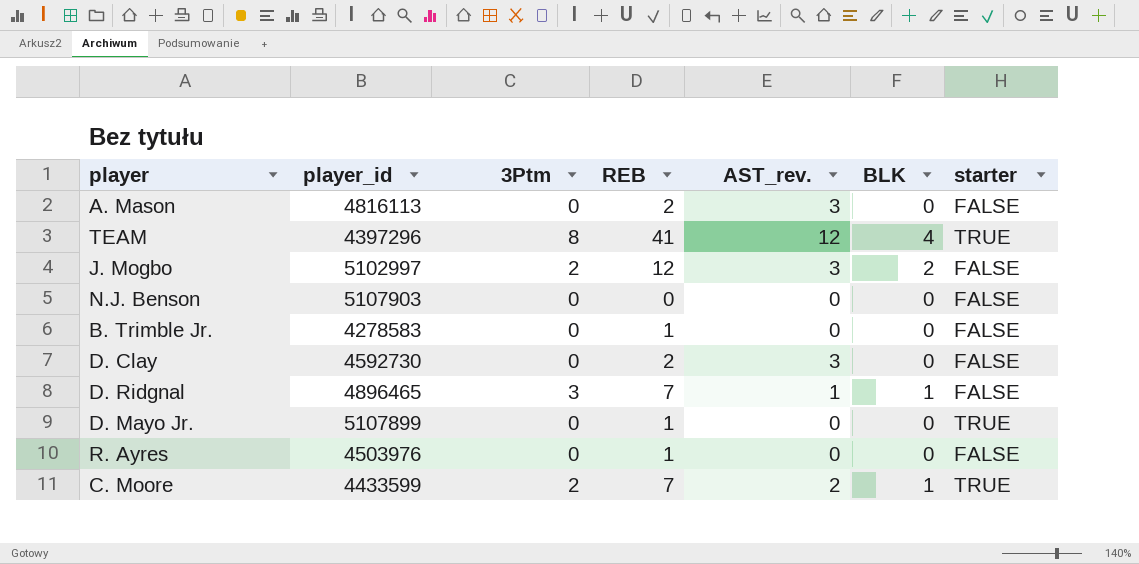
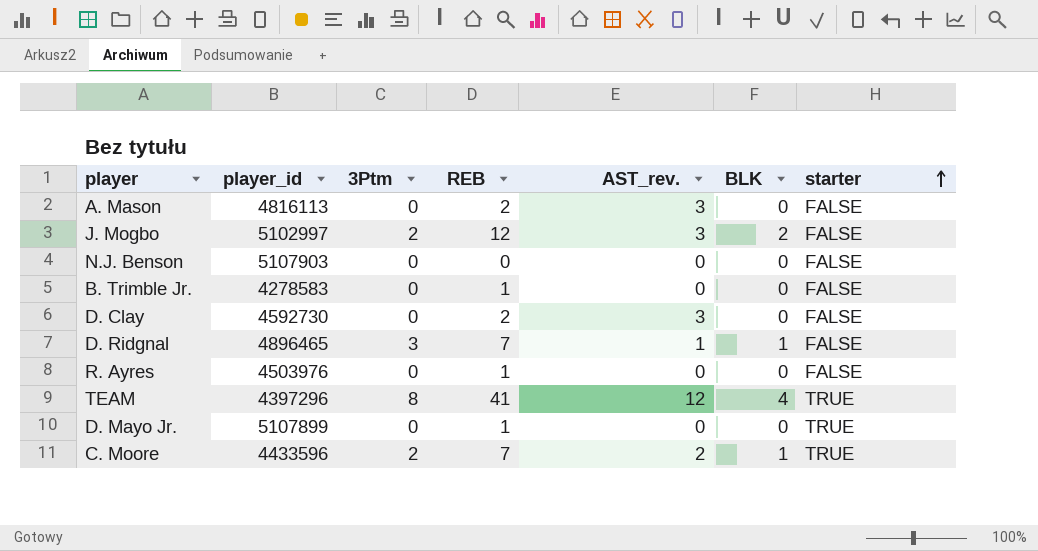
row order: none -> starter ascending
C. Moore | player_id: 4433599 -> 4433596

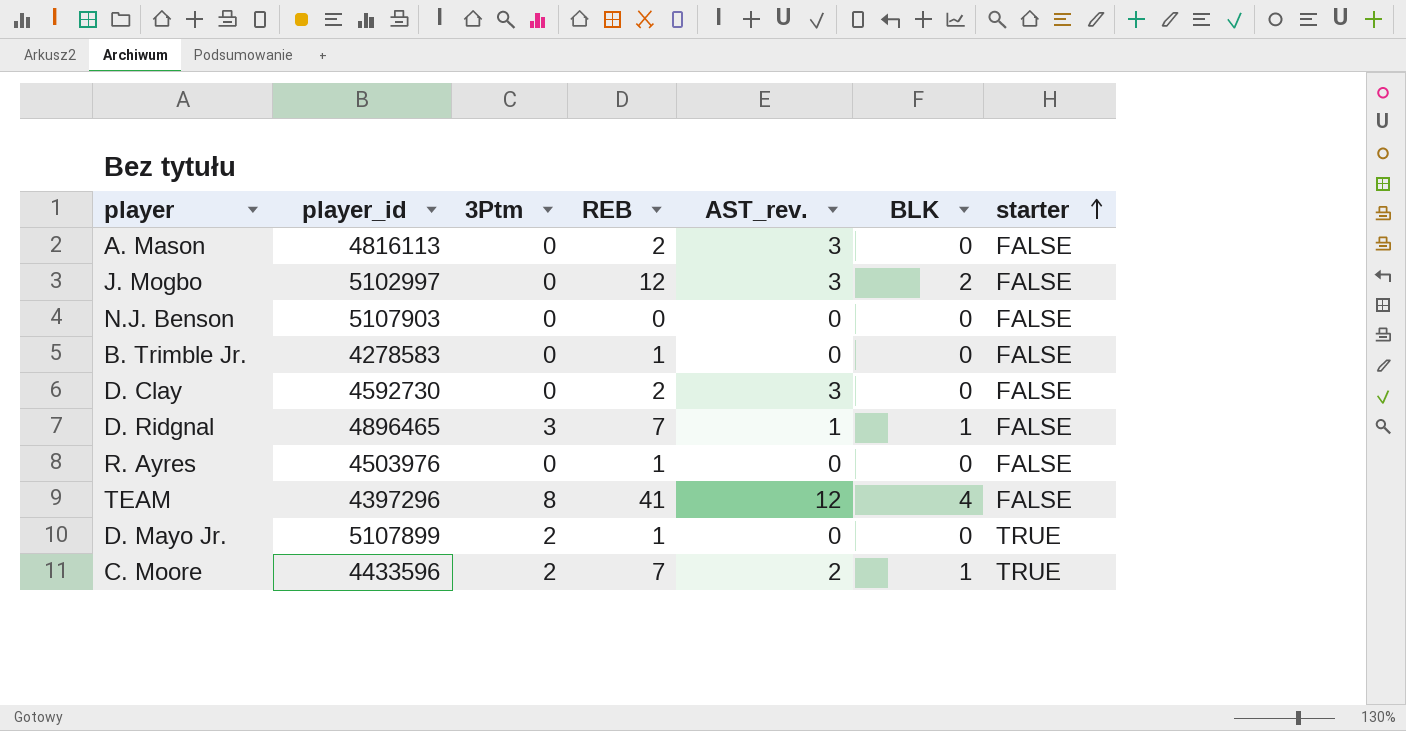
J. Mogbo | 3Ptm: 2 -> 0
TEAM | starter: TRUE -> FALSE
D. Mayo Jr. | 3Ptm: 0 -> 2

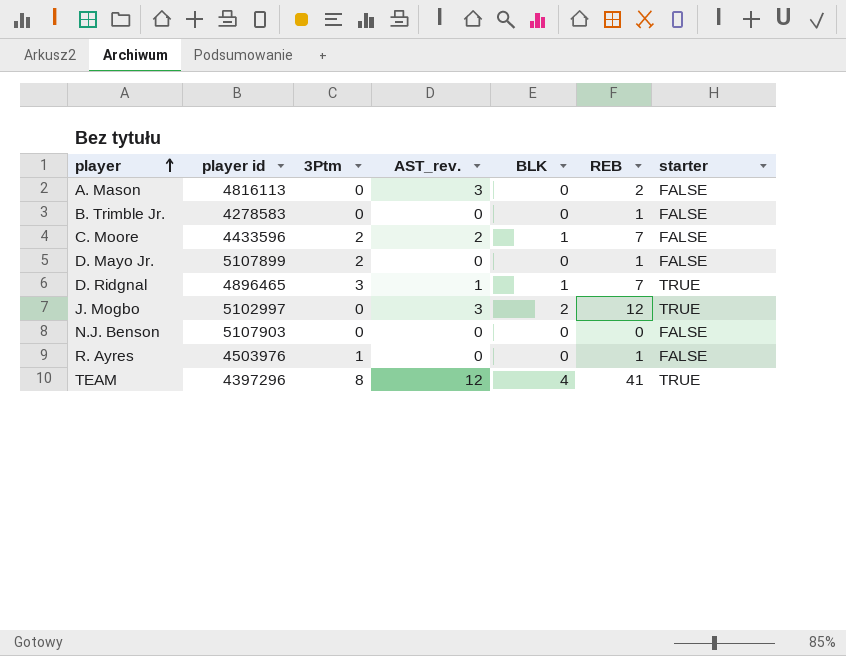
row order: starter ascending -> player ascending
column name: player_id -> player id
column REB | position: 4 -> 6
row D. Clay: 4592730 | 0 | 2 | 3 | 0 | FALSE -> none
C. Moore | starter: TRUE -> FALSE
D. Mayo Jr. | starter: TRUE -> FALSE
D. Ridgnal | starter: FALSE -> TRUE
J. Mogbo | starter: FALSE -> TRUE
R. Ayres | 3Ptm: 0 -> 1
TEAM | starter: FALSE -> TRUE

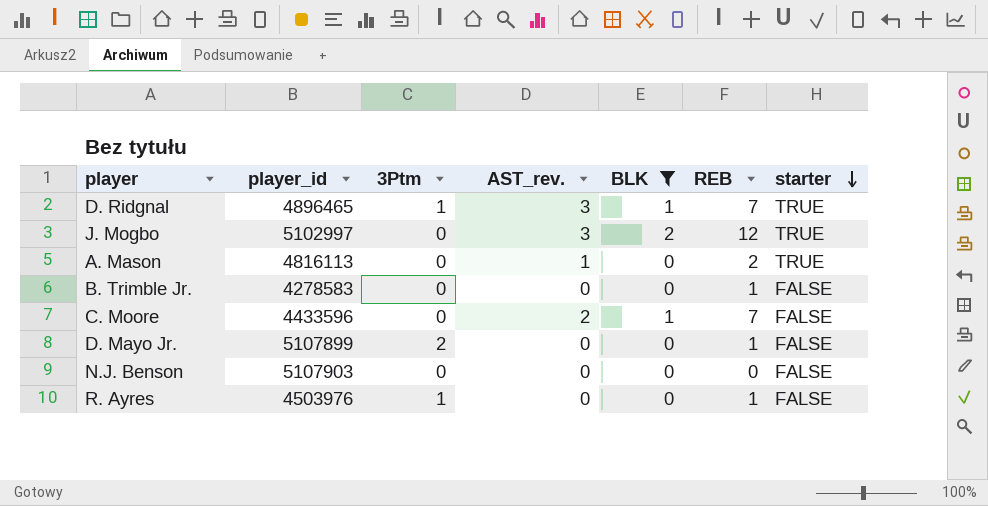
filter: none -> BLK != 4
row order: player ascending -> starter descending
column name: player id -> player_id
D. Ridgnal | 3Ptm: 3 -> 1
D. Ridgnal | AST_rev.: 1 -> 3
A. Mason | AST_rev.: 3 -> 1
A. Mason | starter: FALSE -> TRUE
C. Moore | 3Ptm: 2 -> 0

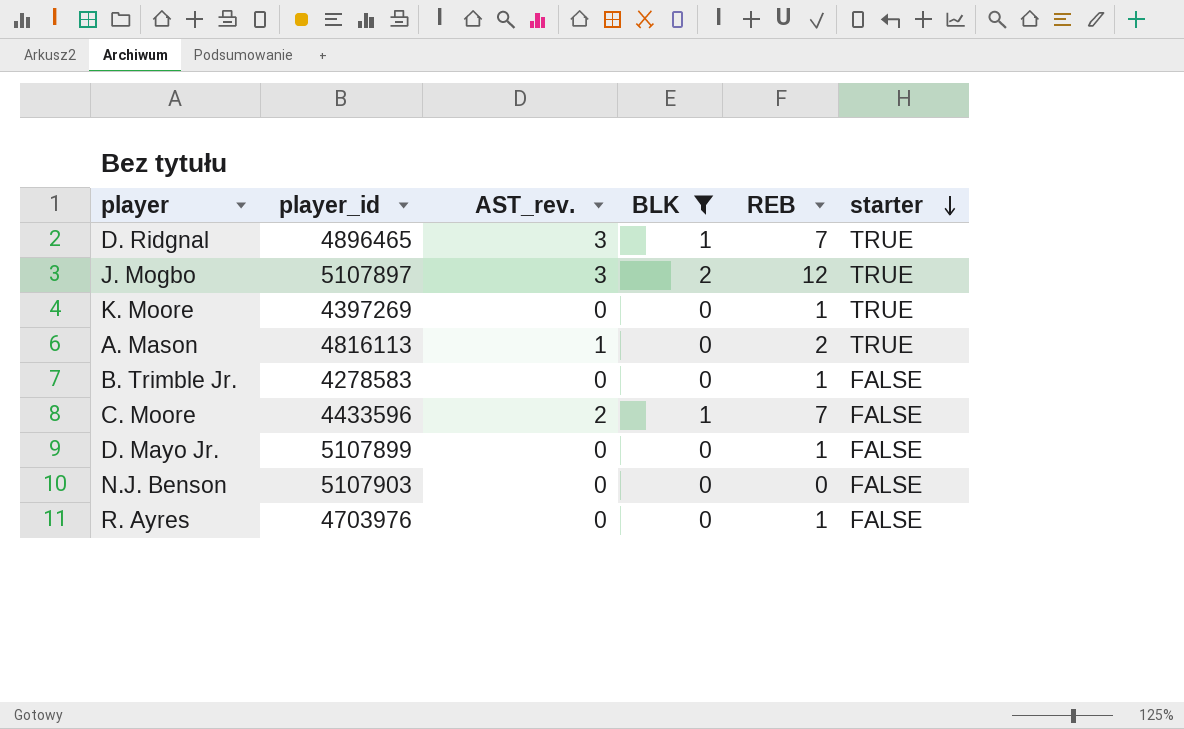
column 3Ptm | position: 3 -> none
J. Mogbo | player_id: 5102997 -> 5107897
row K. Moore: none -> 4397269 | 0 | 0 | 1 | TRUE
R. Ayres | player_id: 4503976 -> 4703976

